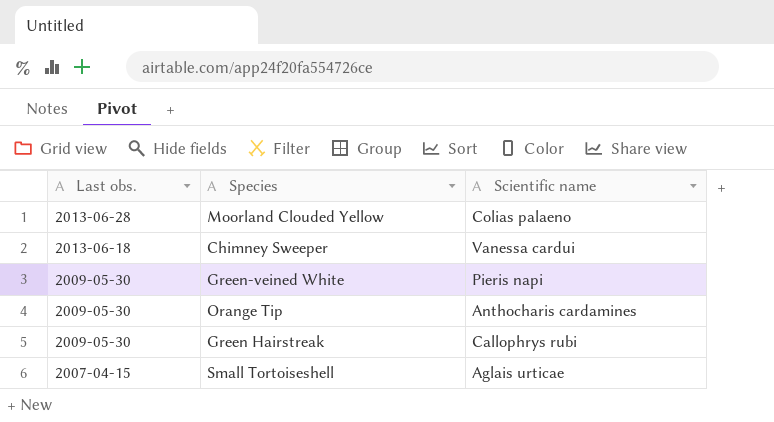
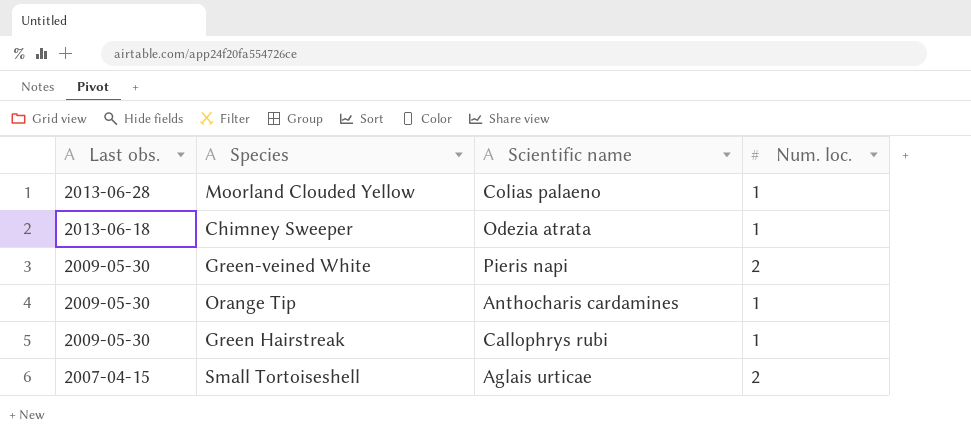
column Num. loc. | position: none -> 4
Chimney Sweeper | Scientific name: Vanessa cardui -> Odezia atrata

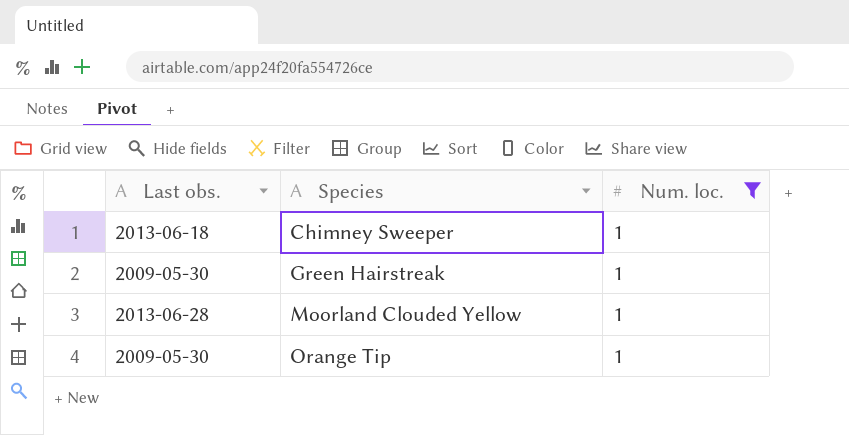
filter: none -> Num. loc. = 1
row order: Last obs. descending -> Species ascending
column Scientific name | position: 3 -> none

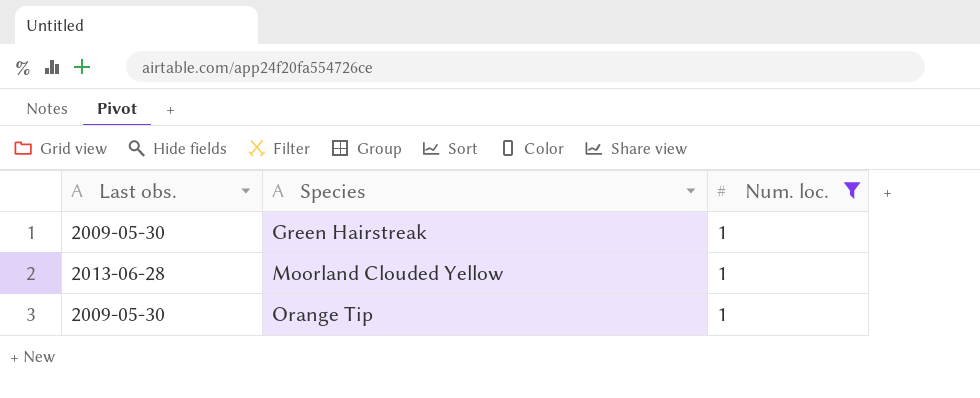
row Chimney Sweeper: 2013-06-18 | 1 -> none

